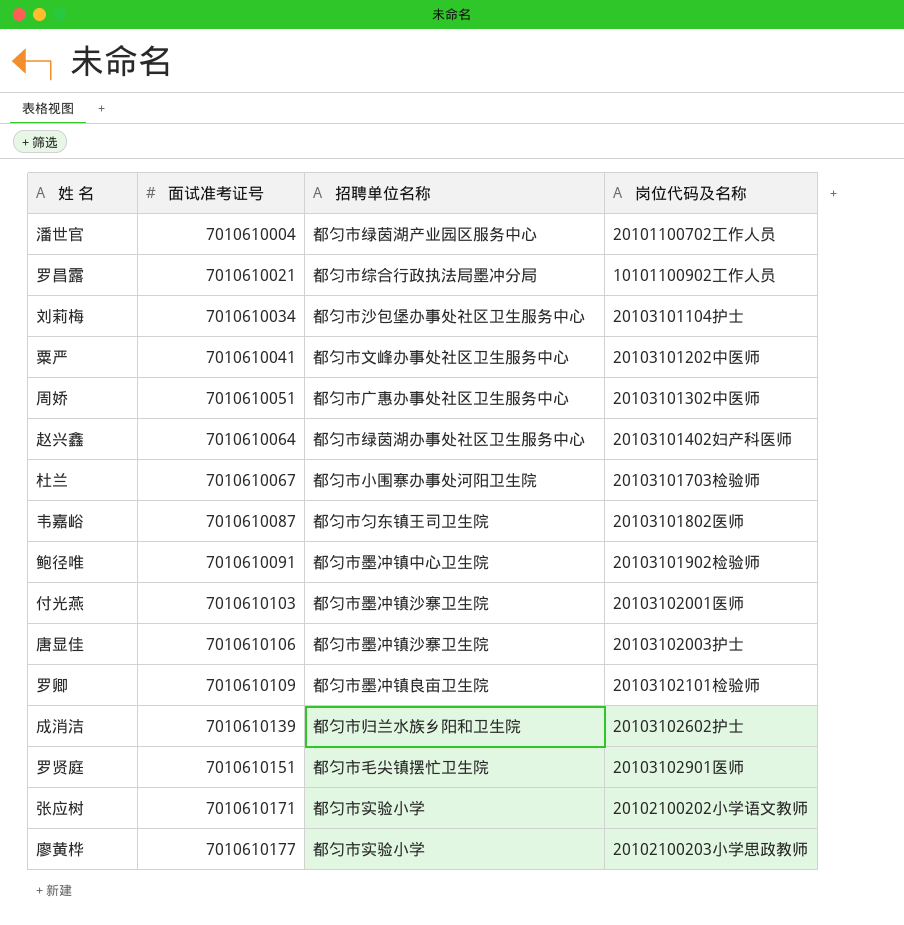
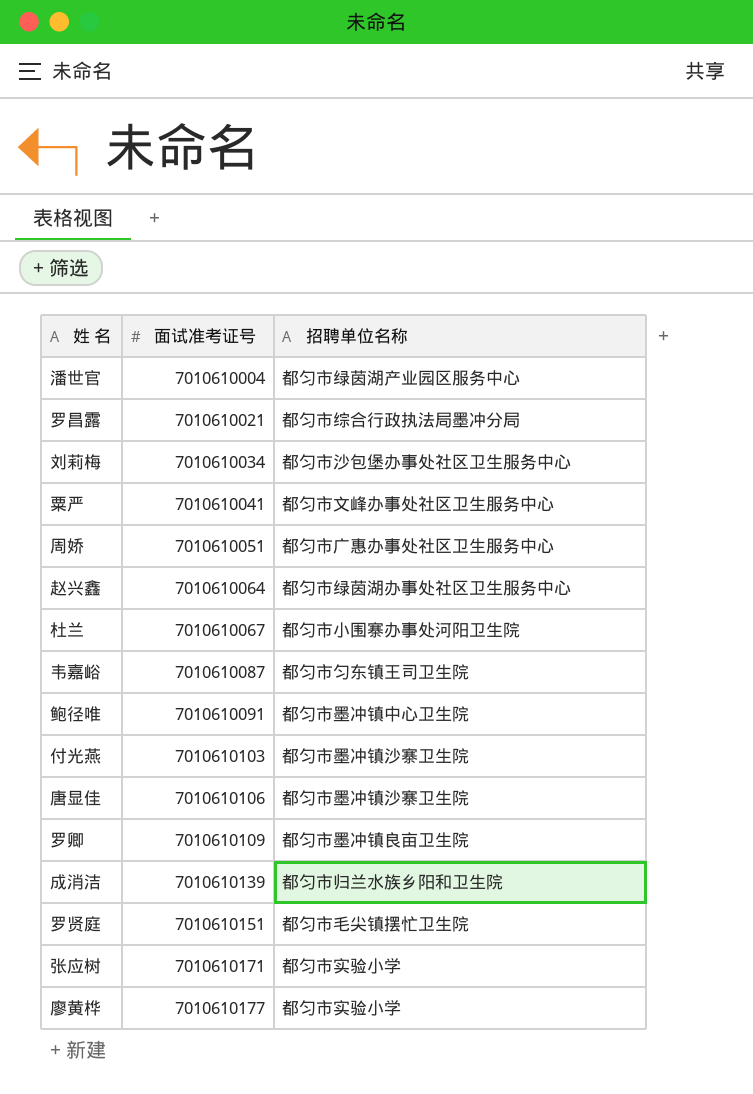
column 岗位代码及名称 | position: 4 -> none

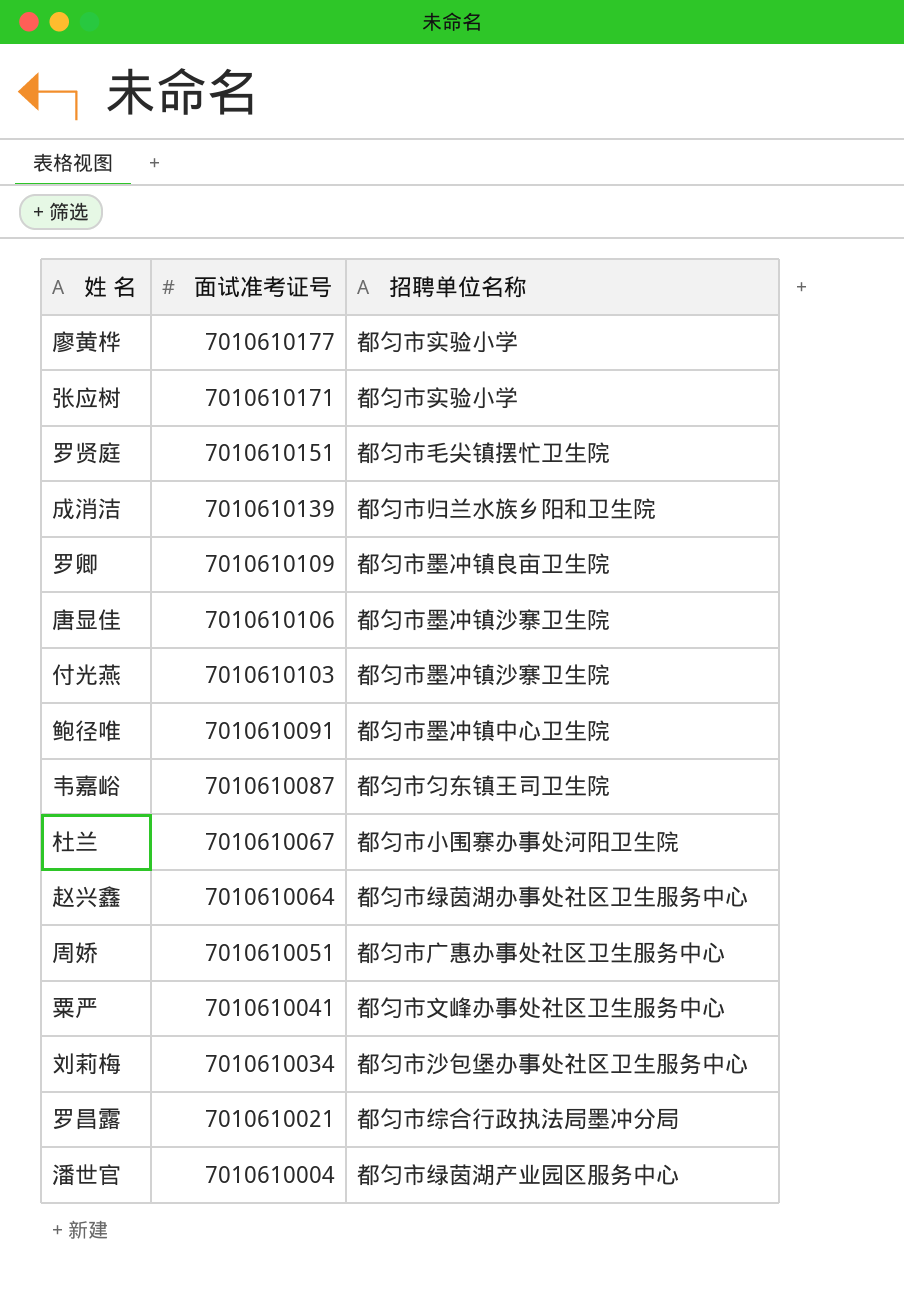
row order: 面试准考证号 ascending -> 面试准考证号 descending

